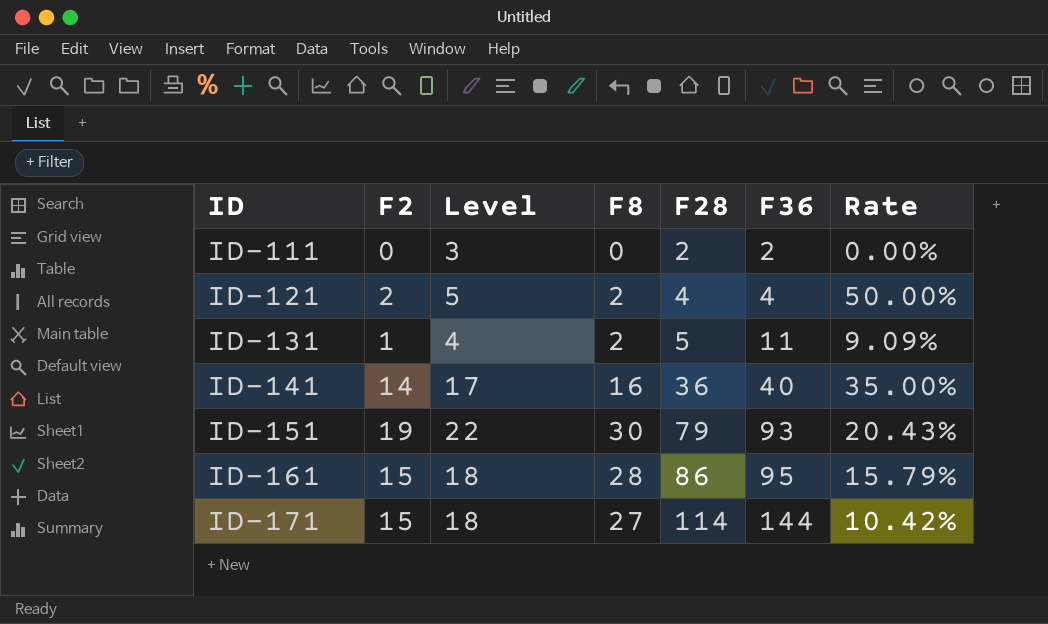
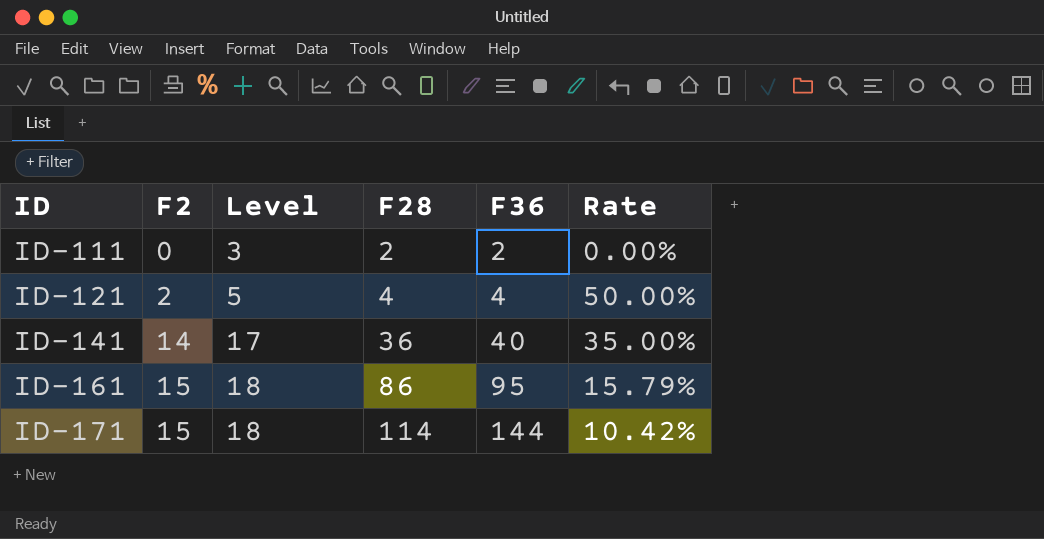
column F8 | position: 4 -> none
row ID-131: 1 | 4 | 2 | 5 | 11 | 9.09% -> none
row ID-151: 19 | 22 | 30 | 79 | 93 | 20.43% -> none

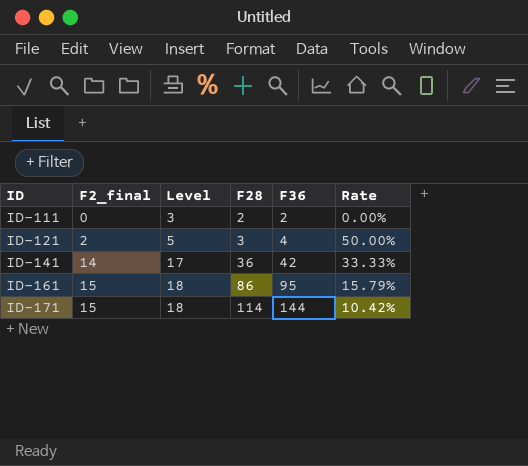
column name: F2 -> F2_final
ID-121 | F28: 4 -> 3
ID-141 | F36: 40 -> 42
ID-141 | Rate: 35.00% -> 33.33%

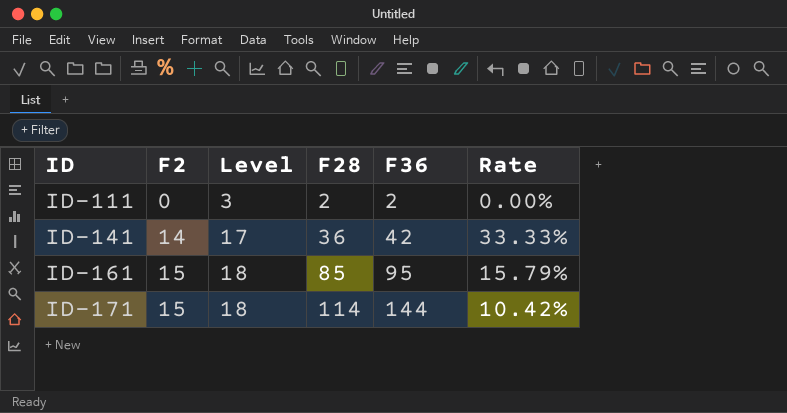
column name: F2_final -> F2
row ID-121: 2 | 5 | 3 | 4 | 50.00% -> none
ID-161 | F28: 86 -> 85

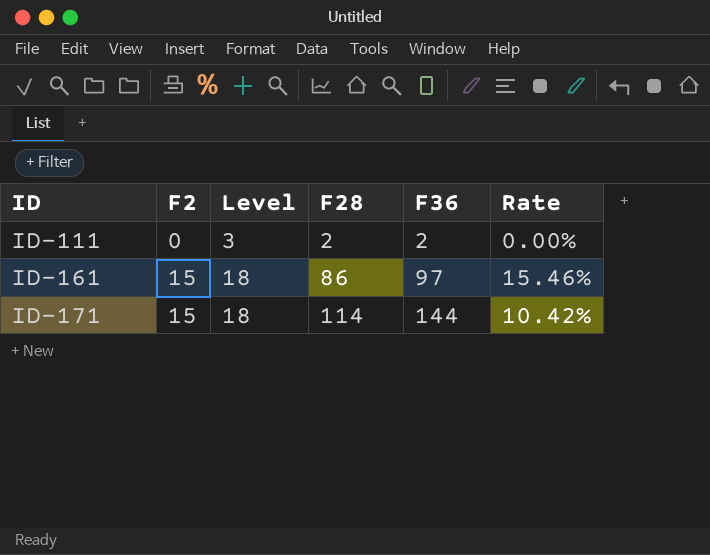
row ID-141: 14 | 17 | 36 | 42 | 33.33% -> none
ID-161 | F28: 85 -> 86
ID-161 | F36: 95 -> 97
ID-161 | Rate: 15.79% -> 15.46%

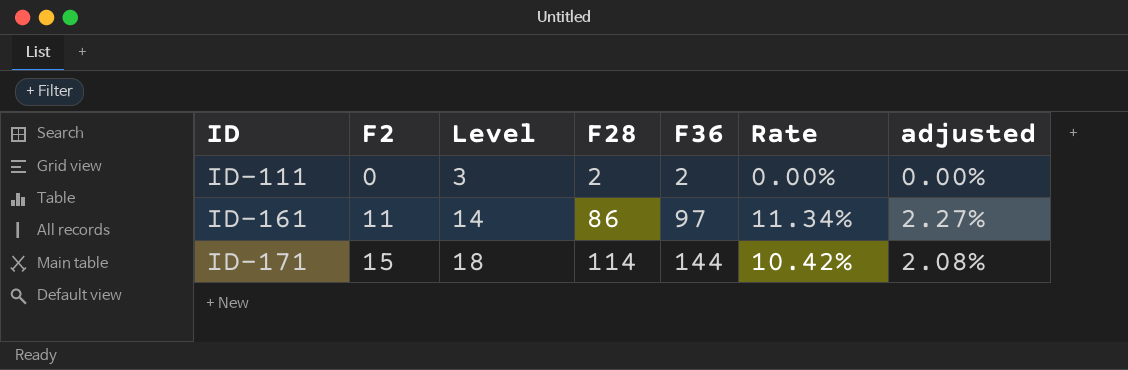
column adjusted | formula: none -> [Rate] * 0.2
ID-161 | F2: 15 -> 11
ID-161 | Level: 18 -> 14
ID-161 | Rate: 15.46% -> 11.34%

